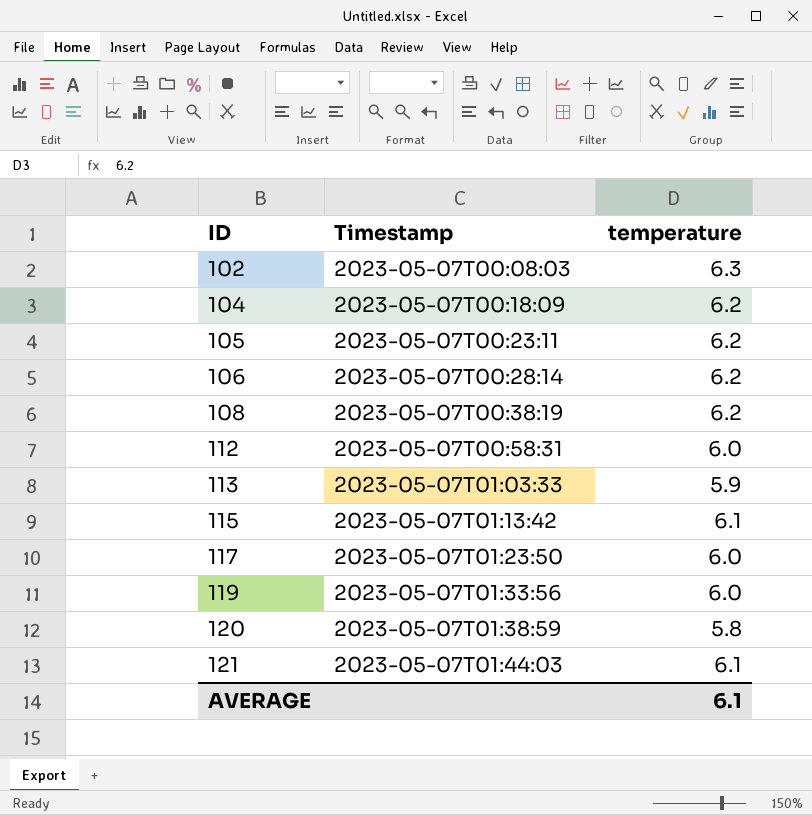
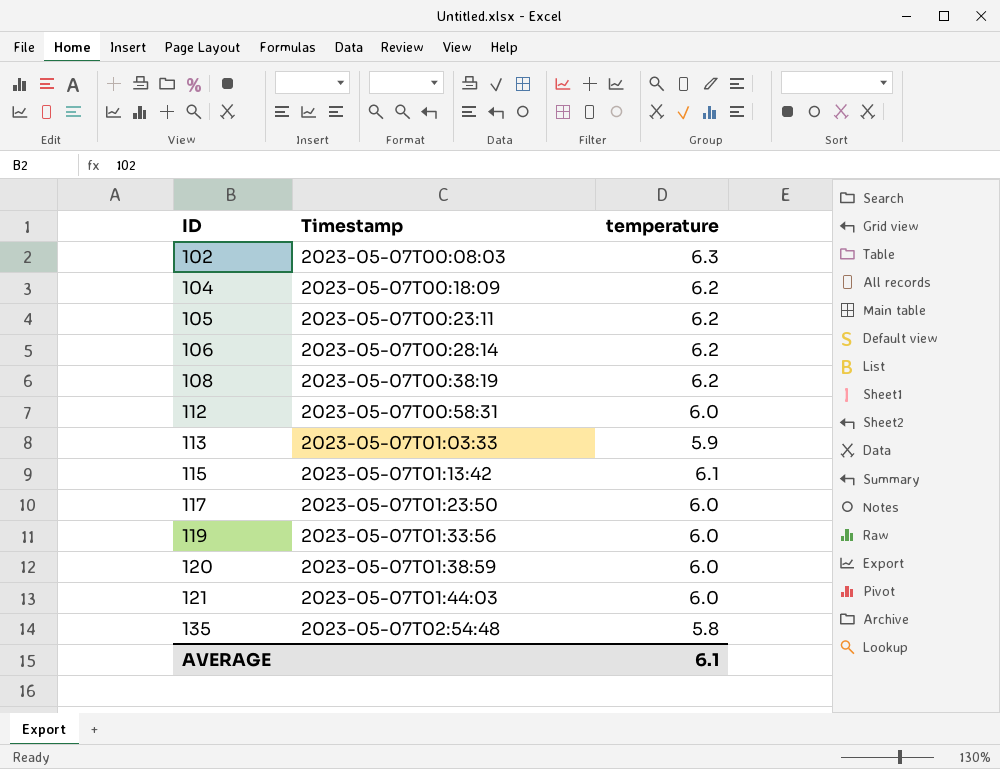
120 | temperature: 5.8 -> 6.0
121 | temperature: 6.1 -> 6.0
row 135: none -> 2023-05-07T02:54:48 | 5.8

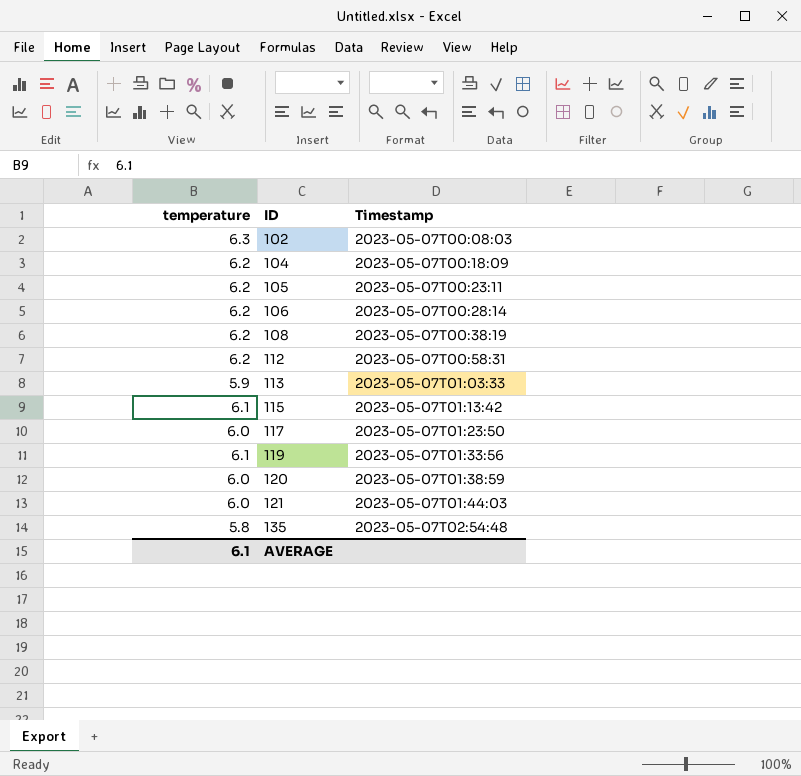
column temperature | position: 3 -> 1
112 | temperature: 6.0 -> 6.2
119 | temperature: 6.0 -> 6.1

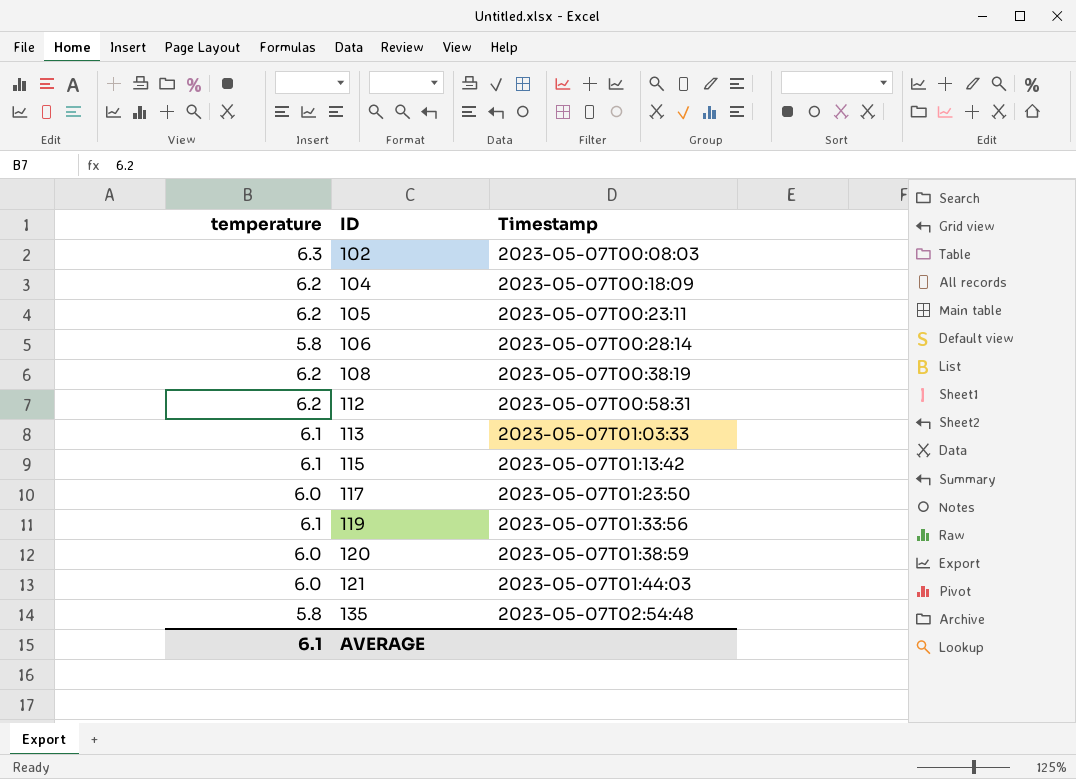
106 | temperature: 6.2 -> 5.8
113 | temperature: 5.9 -> 6.1

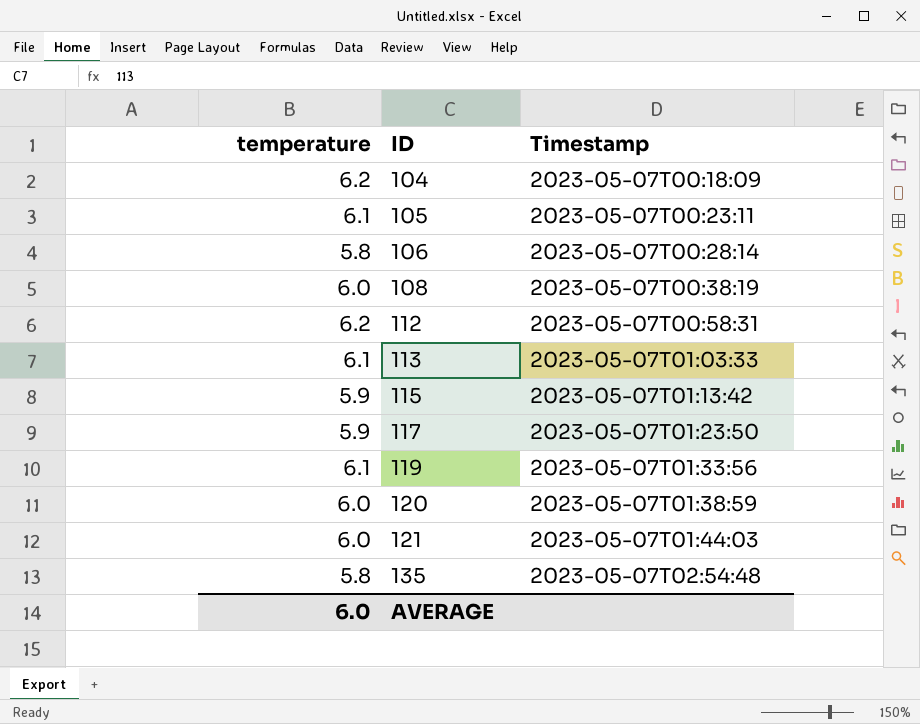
row 102: 6.3 | 2023-05-07T00:08:03 -> none
105 | temperature: 6.2 -> 6.1
108 | temperature: 6.2 -> 6.0
115 | temperature: 6.1 -> 5.9
117 | temperature: 6.0 -> 5.9
AVERAGE | temperature: 6.1 -> 6.0

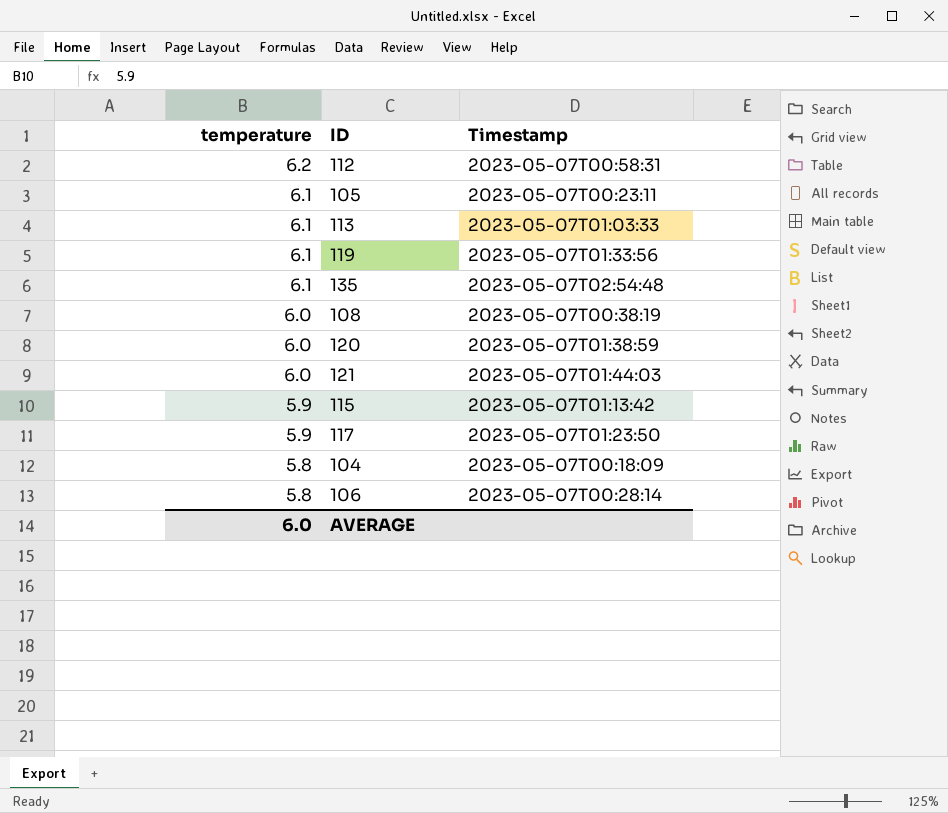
row order: ID ascending -> temperature descending
135 | temperature: 5.8 -> 6.1
104 | temperature: 6.2 -> 5.8

